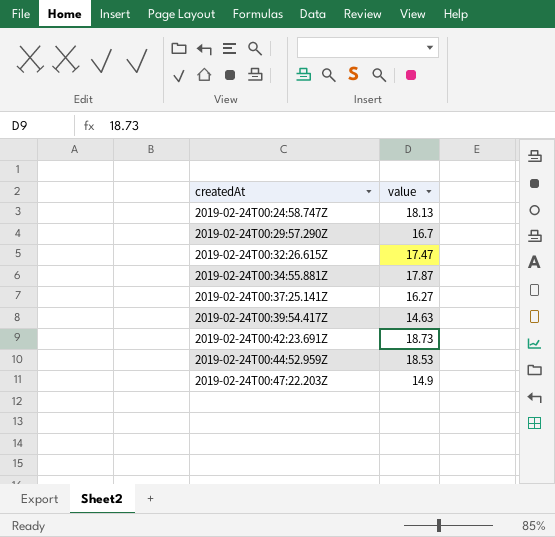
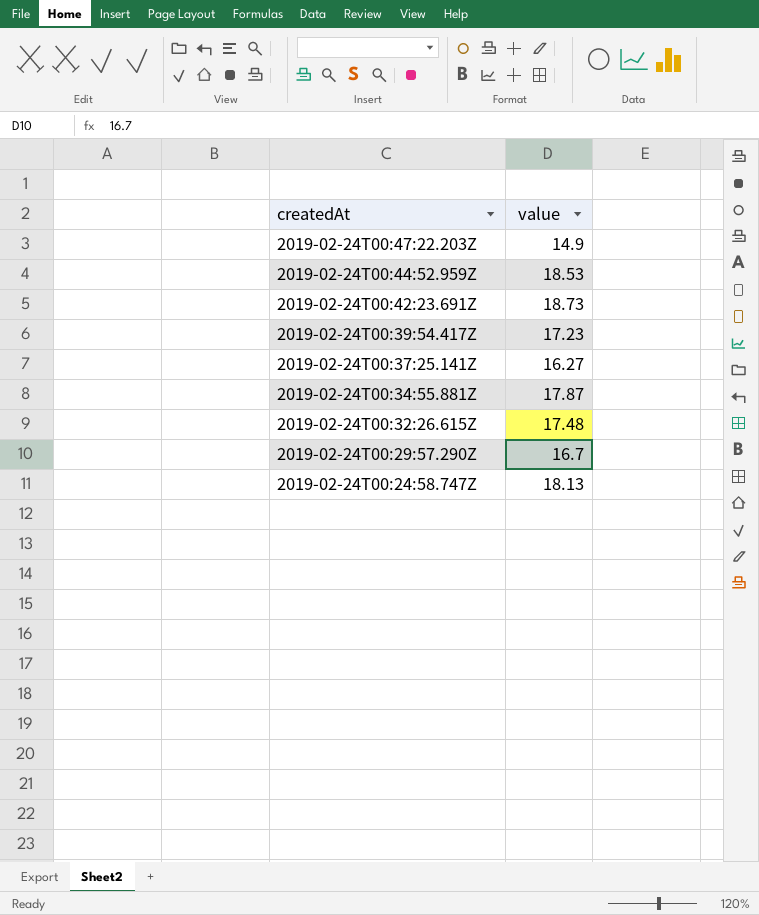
row order: createdAt ascending -> createdAt descending
2019-02-24T00:39:54.417Z | value: 14.63 -> 17.23
2019-02-24T00:32:26.615Z | value: 17.47 -> 17.48

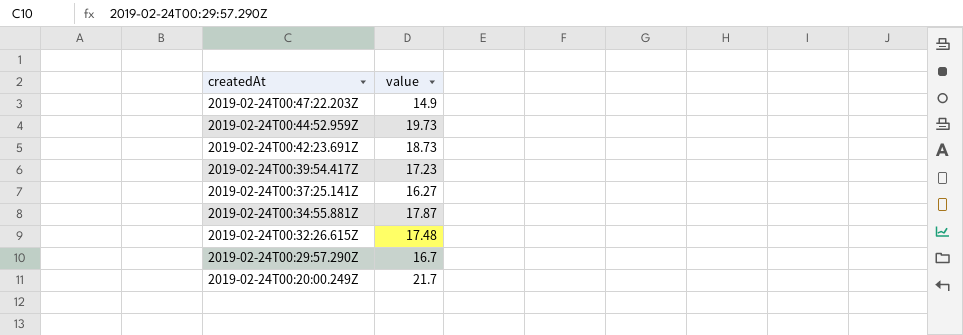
row 2019-02-24T00:24:58.747Z: 18.13 -> none
2019-02-24T00:44:52.959Z | value: 18.53 -> 19.73
row 2019-02-24T00:20:00.249Z: none -> 21.7

